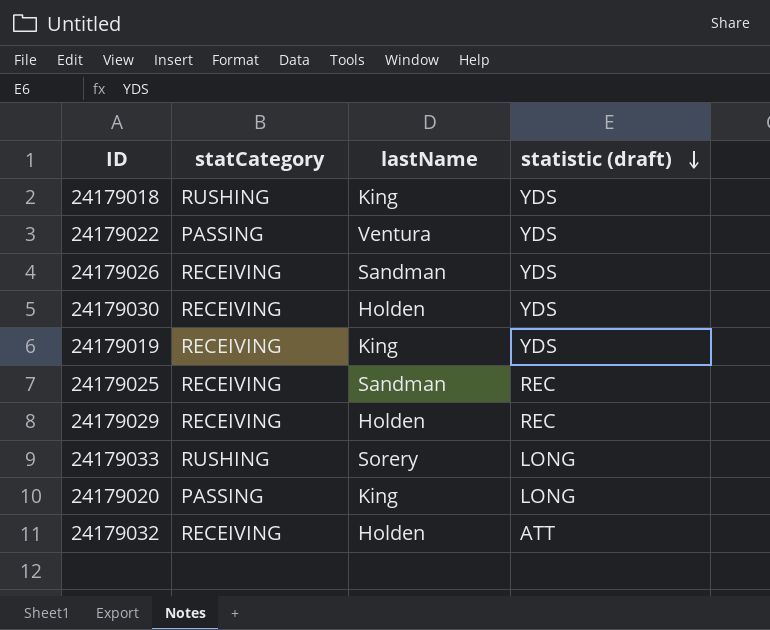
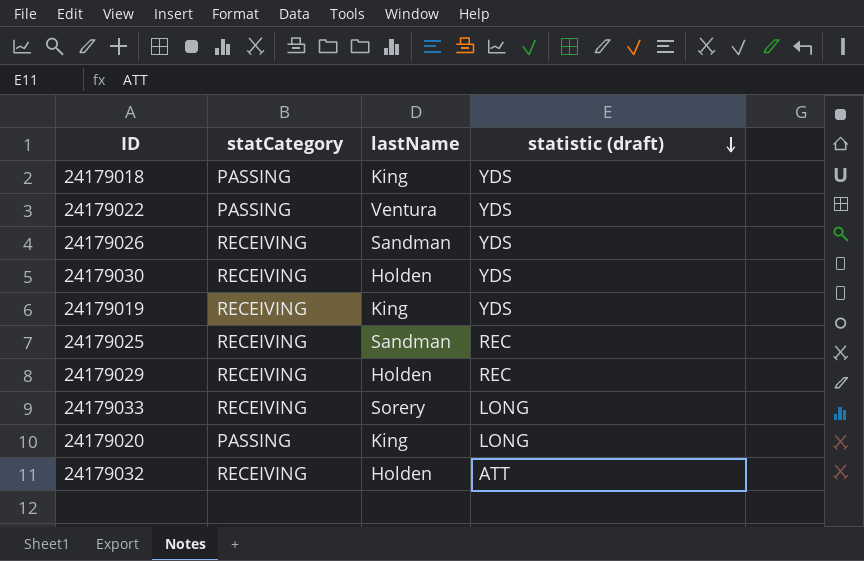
24179018 | statCategory: RUSHING -> PASSING
24179033 | statCategory: RUSHING -> RECEIVING

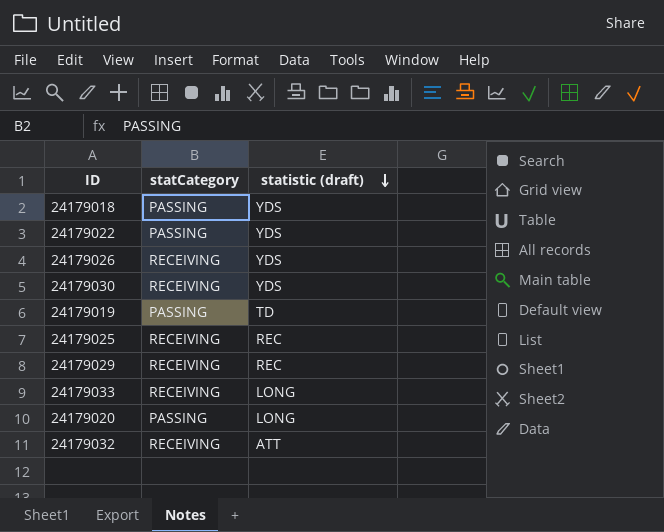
column lastName | position: 3 -> none
24179019 | statCategory: RECEIVING -> PASSING
24179019 | statistic (draft): YDS -> TD

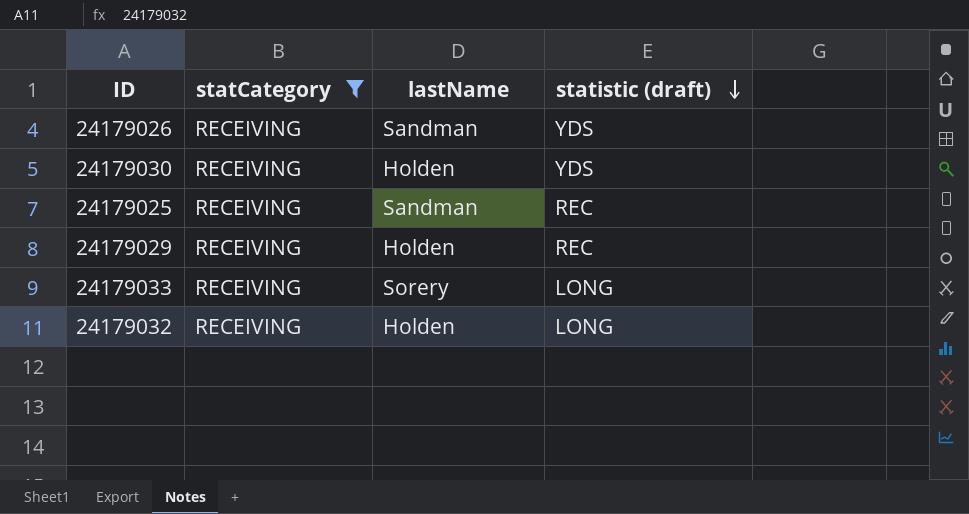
filter: none -> statCategory = RECEIVING
column lastName | position: none -> 3
24179032 | statistic (draft): ATT -> LONG

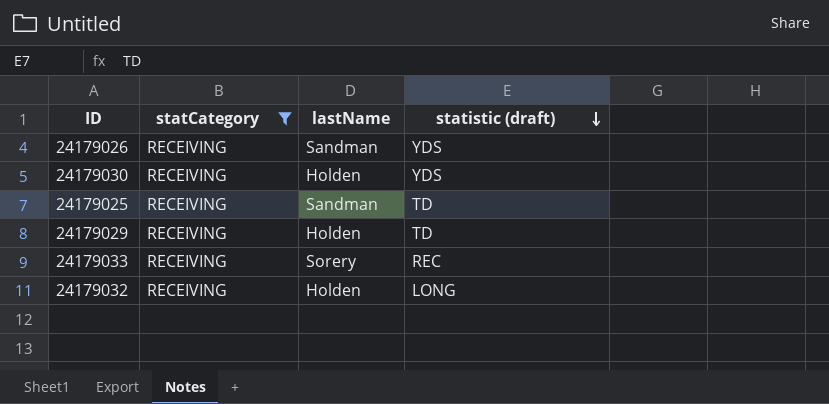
24179025 | statistic (draft): REC -> TD
24179029 | statistic (draft): REC -> TD
24179033 | statistic (draft): LONG -> REC

